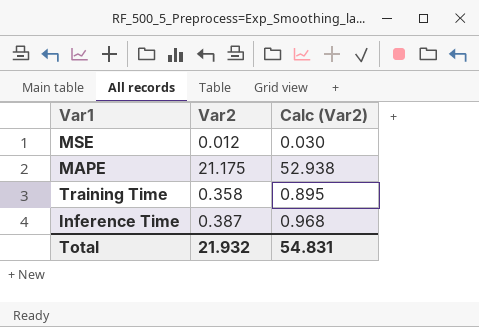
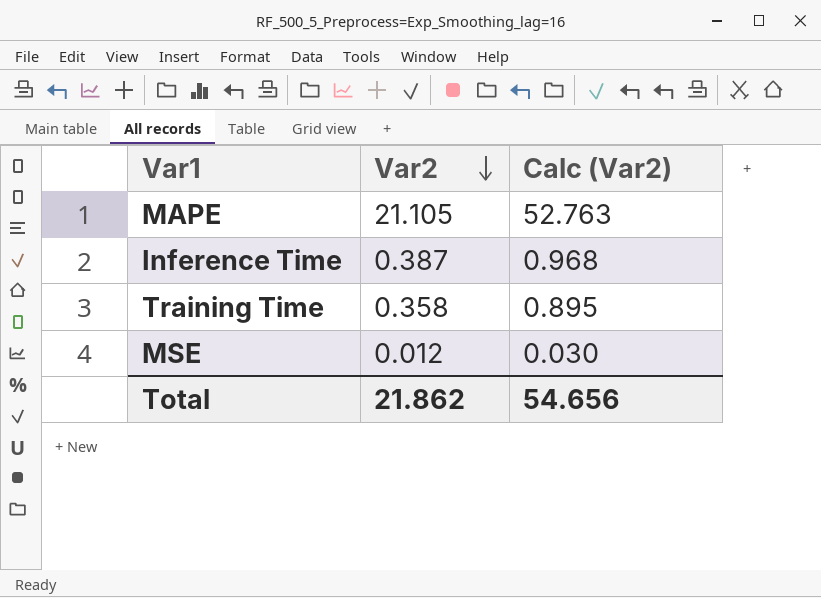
row order: none -> Var2 descending
MAPE | Var2: 21.175 -> 21.105
MAPE | Calc (Var2): 52.938 -> 52.763
Total | Var2: 21.932 -> 21.862
Total | Calc (Var2): 54.831 -> 54.656

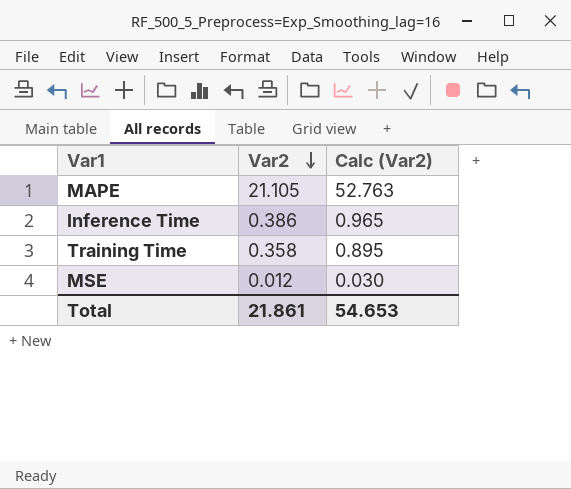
Inference Time | Var2: 0.387 -> 0.386
Inference Time | Calc (Var2): 0.968 -> 0.965
Total | Var2: 21.862 -> 21.861
Total | Calc (Var2): 54.656 -> 54.653

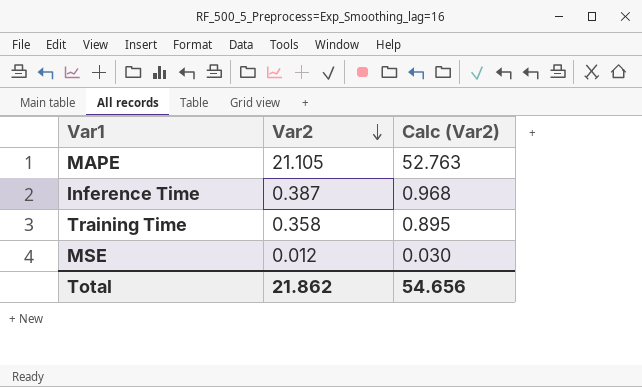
Inference Time | Var2: 0.386 -> 0.387
Inference Time | Calc (Var2): 0.965 -> 0.968
Total | Var2: 21.861 -> 21.862
Total | Calc (Var2): 54.653 -> 54.656

